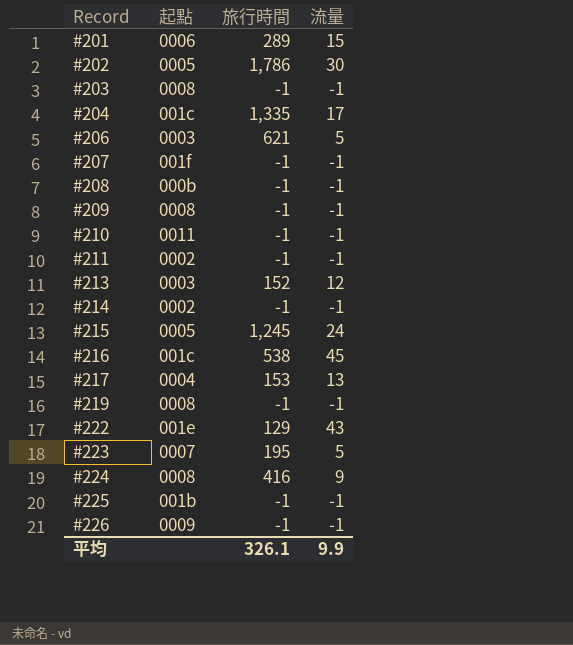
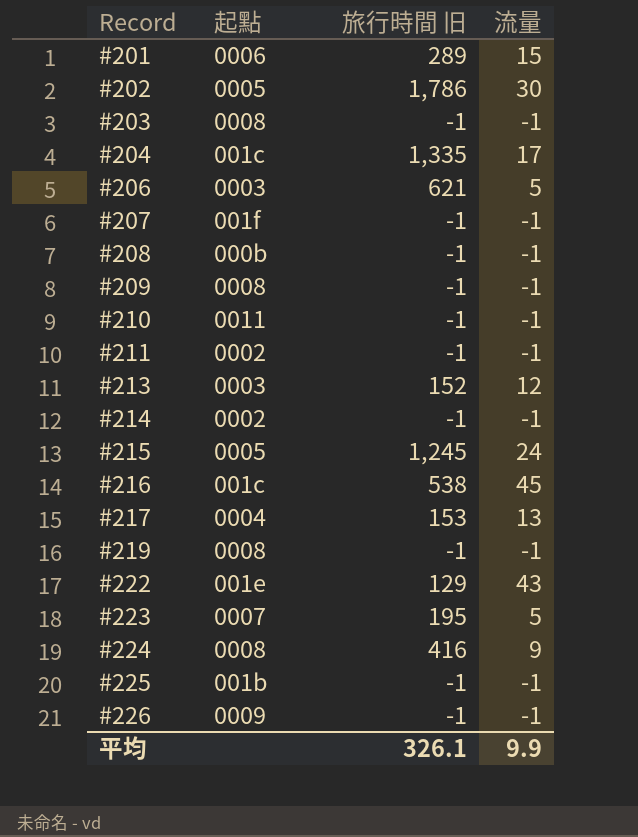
column name: 旅行時間 -> 旅行時間 旧

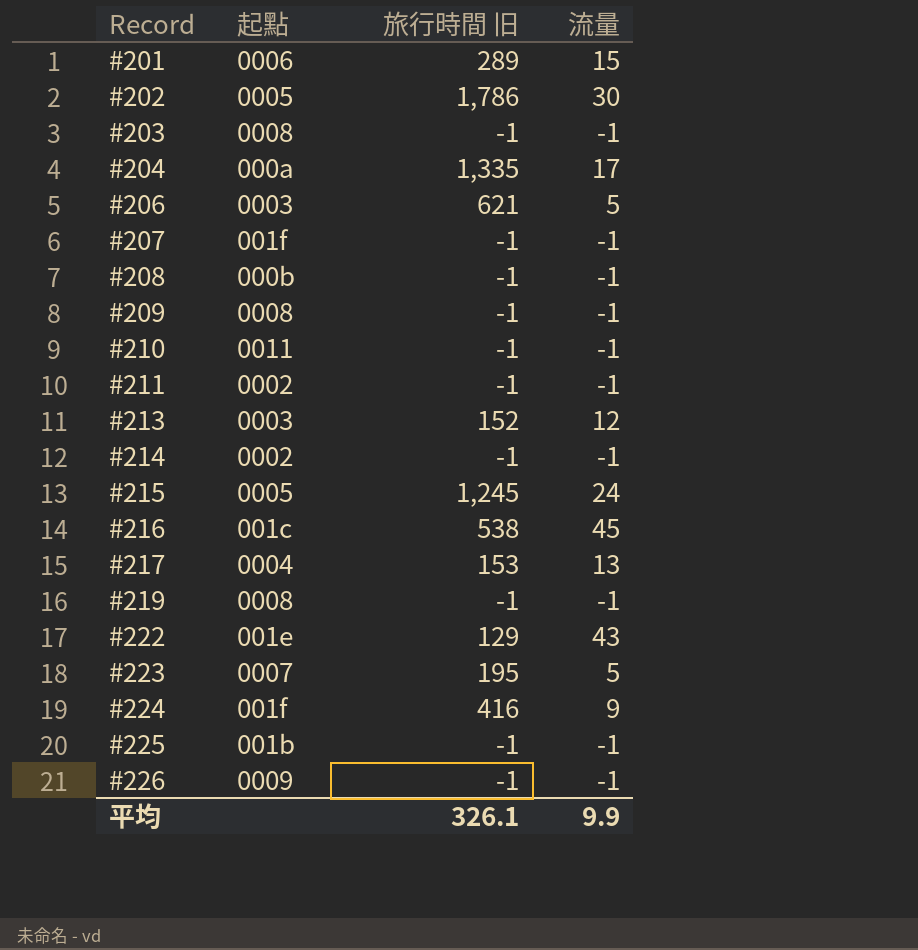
#204 | 起點: 001c -> 000a
#224 | 起點: 0008 -> 001f

